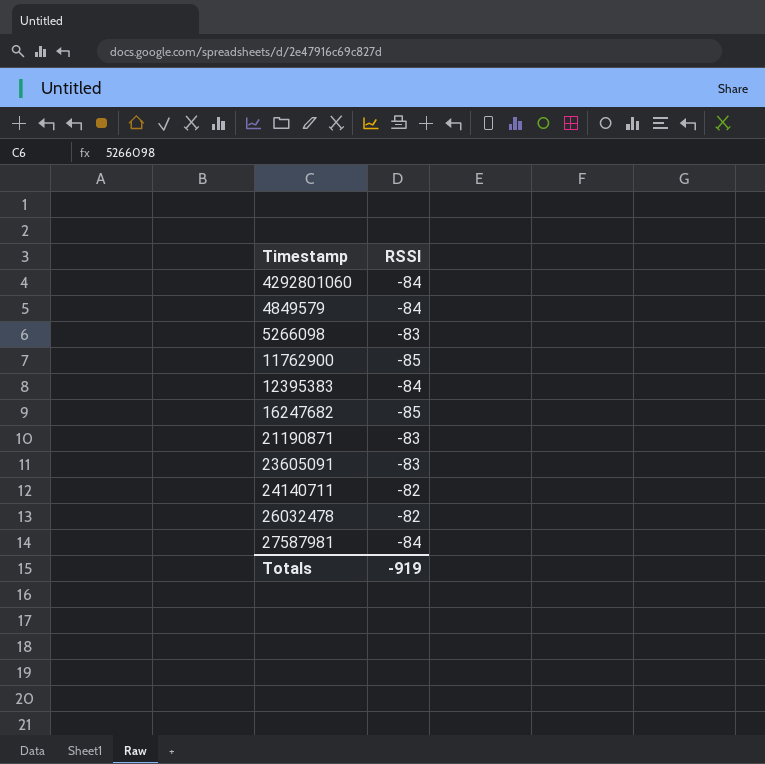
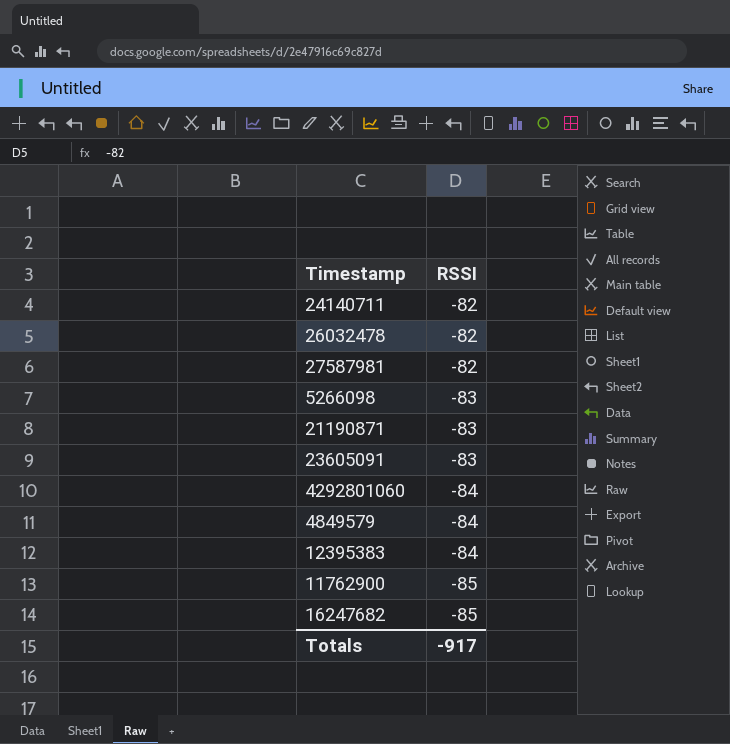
row order: none -> RSSI descending
27587981 | RSSI: -84 -> -82
Totals | RSSI: -919 -> -917

